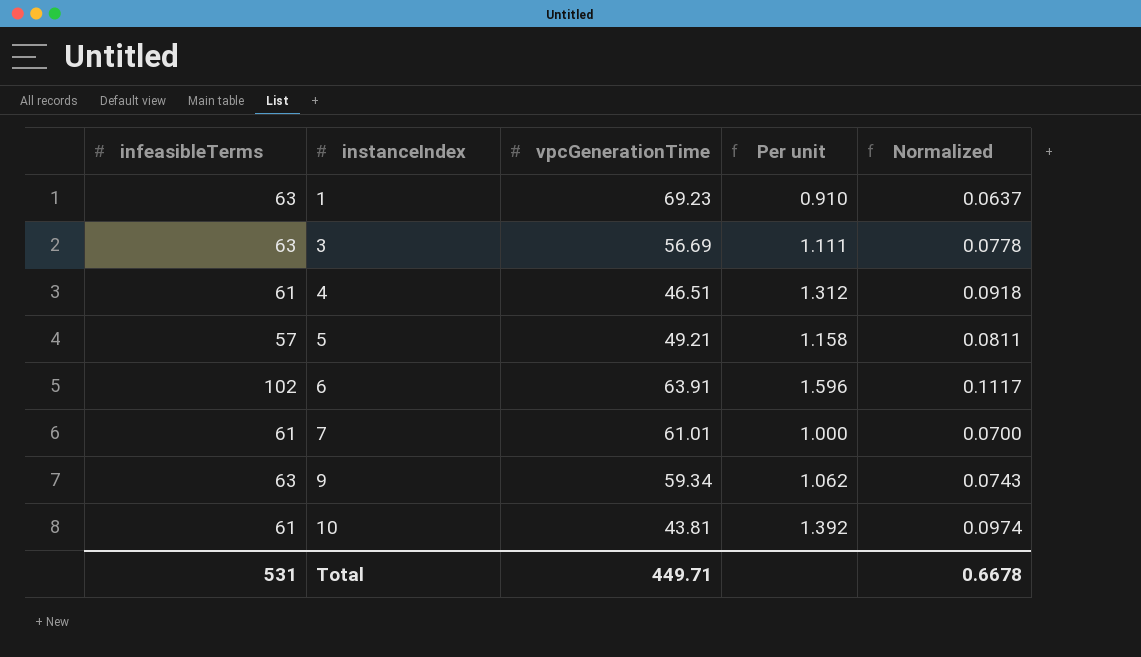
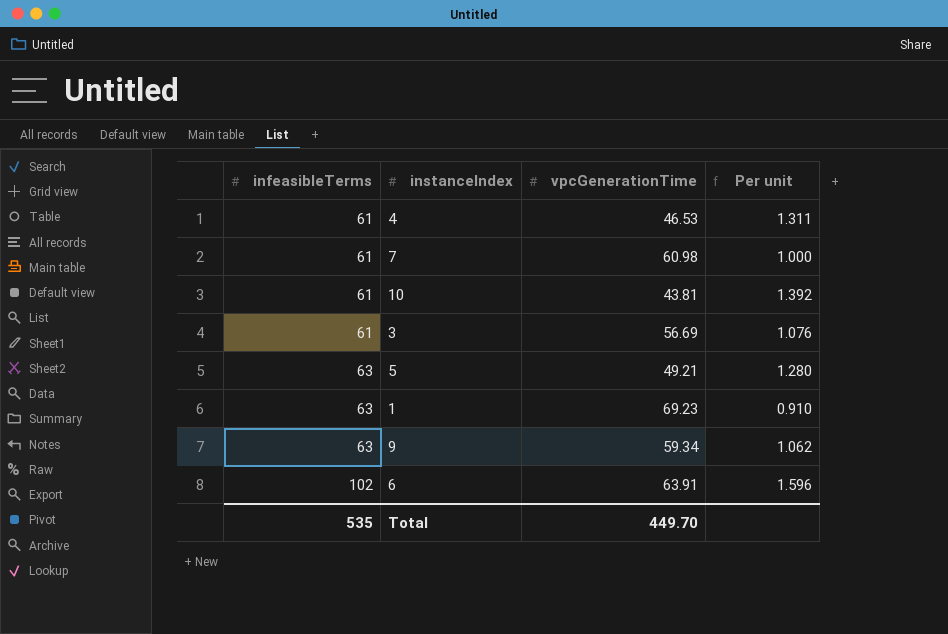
row order: instanceIndex ascending -> infeasibleTerms ascending
column Normalized | formula: [Per unit] * 0.07 -> none
4 | vpcGenerationTime: 46.51 -> 46.53
4 | Per unit: 1.312 -> 1.311
7 | vpcGenerationTime: 61.01 -> 60.98
3 | infeasibleTerms: 63 -> 61
3 | Per unit: 1.111 -> 1.076
5 | infeasibleTerms: 57 -> 63
5 | Per unit: 1.158 -> 1.280
Total | infeasibleTerms: 531 -> 535
Total | vpcGenerationTime: 449.71 -> 449.70

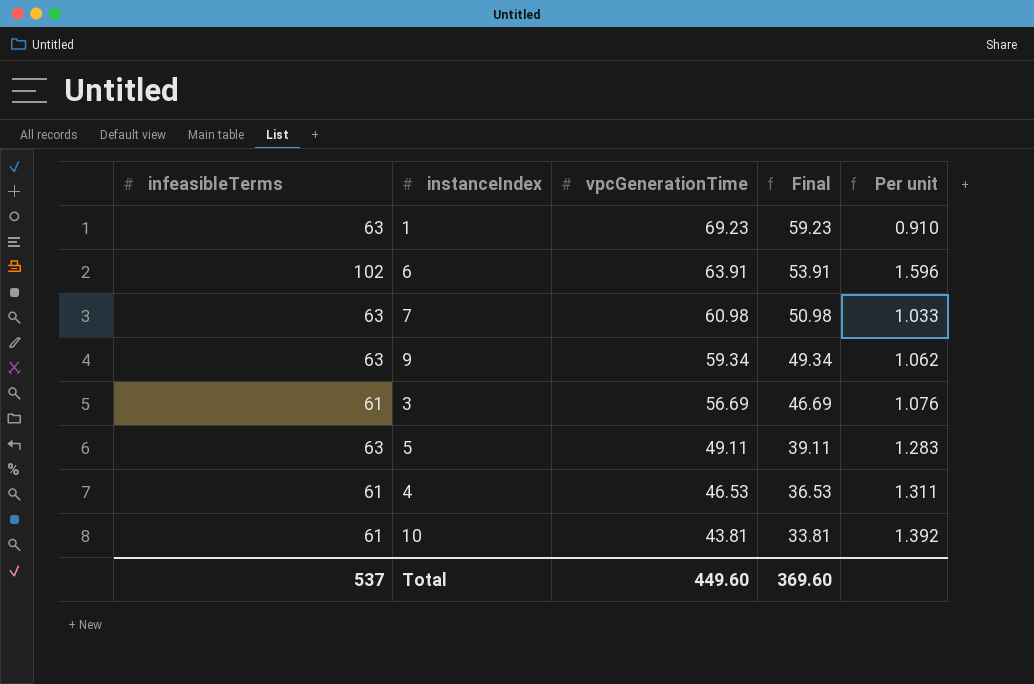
row order: infeasibleTerms ascending -> vpcGenerationTime descending
column Final | formula: none -> [vpcGenerationTime] - 10
7 | infeasibleTerms: 61 -> 63
7 | Per unit: 1.000 -> 1.033
5 | vpcGenerationTime: 49.21 -> 49.11
5 | Per unit: 1.280 -> 1.283
Total | infeasibleTerms: 535 -> 537
Total | vpcGenerationTime: 449.70 -> 449.60

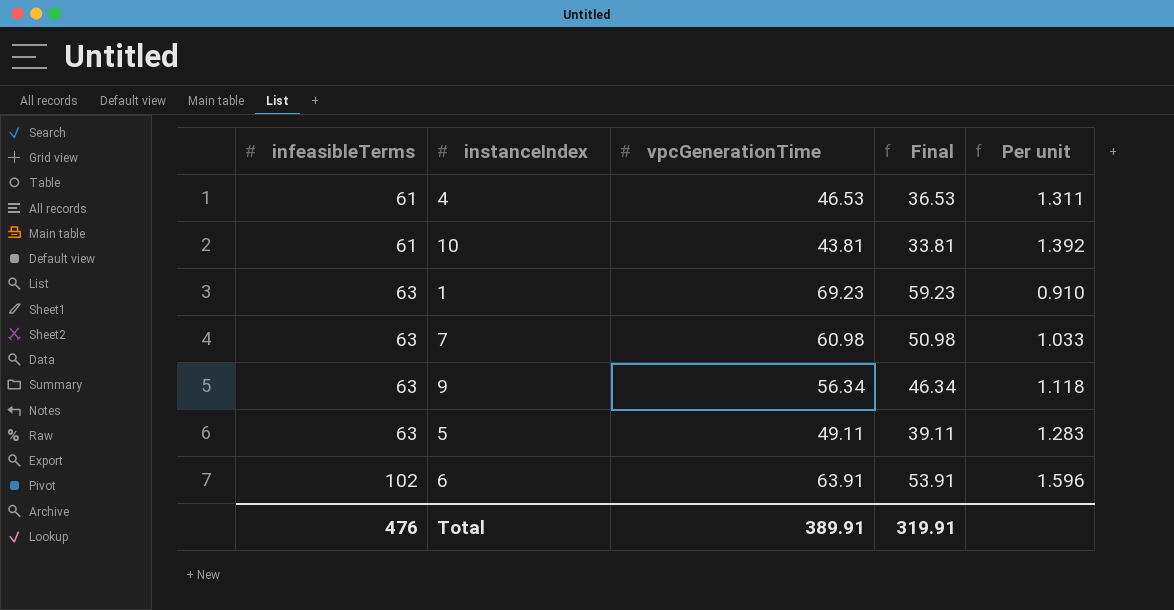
row order: vpcGenerationTime descending -> infeasibleTerms ascending
row 3: 61 | 56.69 | 46.69 | 1.076 -> none
9 | vpcGenerationTime: 59.34 -> 56.34
9 | Final: 49.34 -> 46.34
9 | Per unit: 1.062 -> 1.118
Total | infeasibleTerms: 537 -> 476
Total | vpcGenerationTime: 449.60 -> 389.91
Total | Final: 369.60 -> 319.91

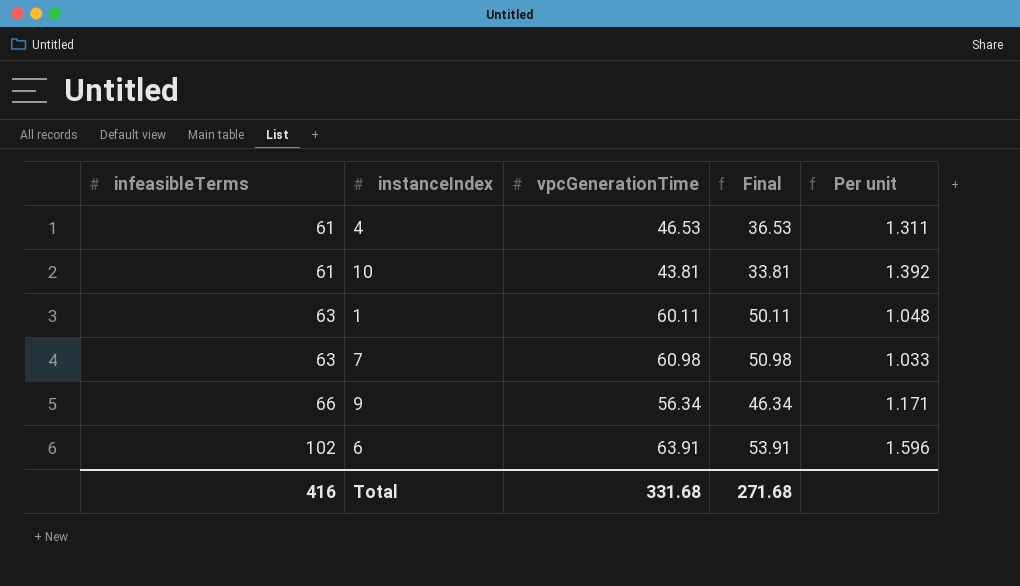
row 5: 63 | 49.11 | 39.11 | 1.283 -> none
1 | vpcGenerationTime: 69.23 -> 60.11
1 | Final: 59.23 -> 50.11
1 | Per unit: 0.910 -> 1.048
9 | infeasibleTerms: 63 -> 66
9 | Per unit: 1.118 -> 1.171
Total | infeasibleTerms: 476 -> 416
Total | vpcGenerationTime: 389.91 -> 331.68
Total | Final: 319.91 -> 271.68

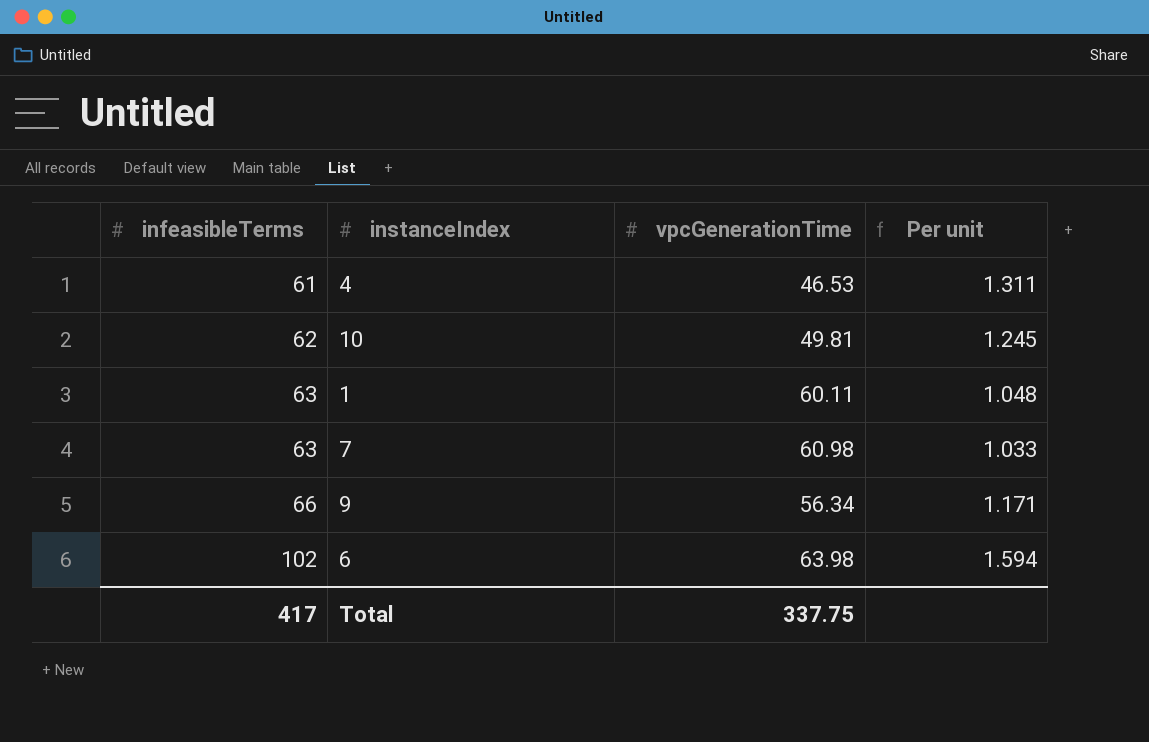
column Final | formula: [vpcGenerationTime] - 10 -> none
10 | infeasibleTerms: 61 -> 62
10 | vpcGenerationTime: 43.81 -> 49.81
10 | Per unit: 1.392 -> 1.245
6 | vpcGenerationTime: 63.91 -> 63.98
6 | Per unit: 1.596 -> 1.594
Total | infeasibleTerms: 416 -> 417
Total | vpcGenerationTime: 331.68 -> 337.75

